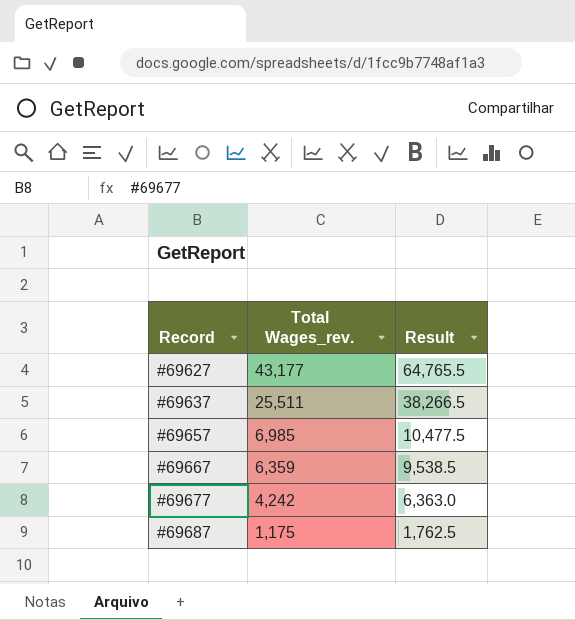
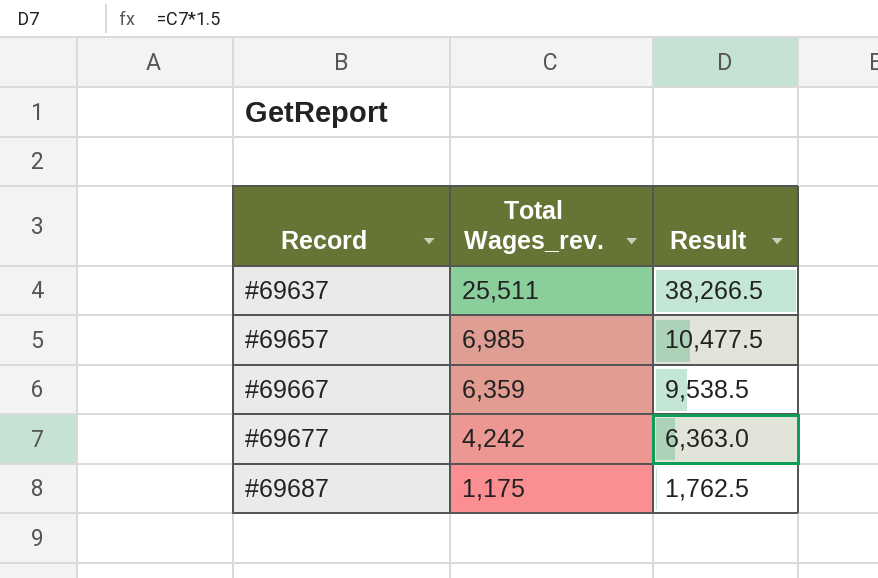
row #69627: 43,177 | 64,765.5 -> none

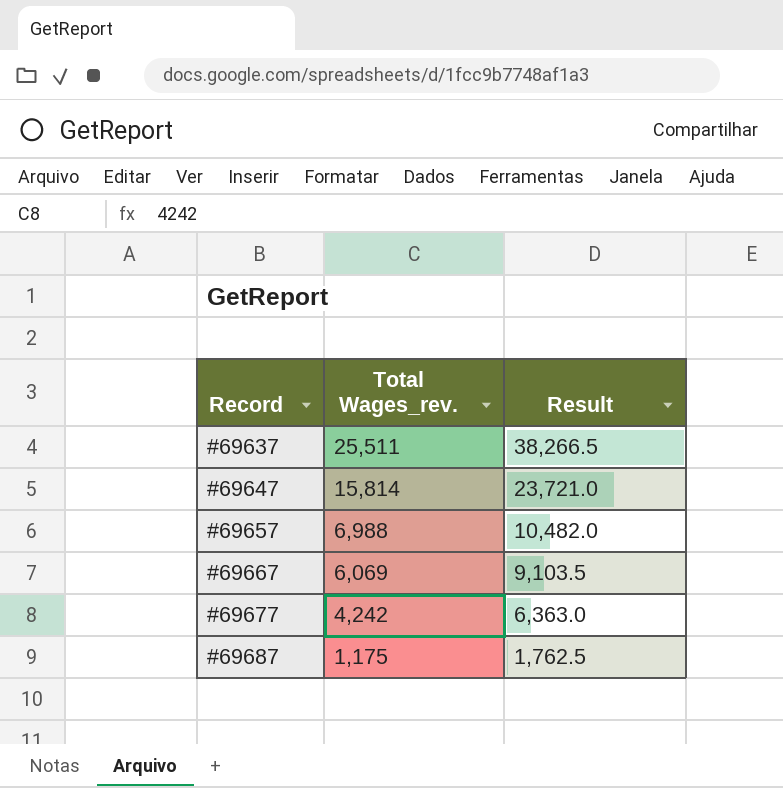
row #69647: none -> 15,814 | 23,721.0
#69657 | Total Wages_rev.: 6,985 -> 6,988
#69657 | Result: 10,477.5 -> 10,482.0
#69667 | Total Wages_rev.: 6,359 -> 6,069
#69667 | Result: 9,538.5 -> 9,103.5

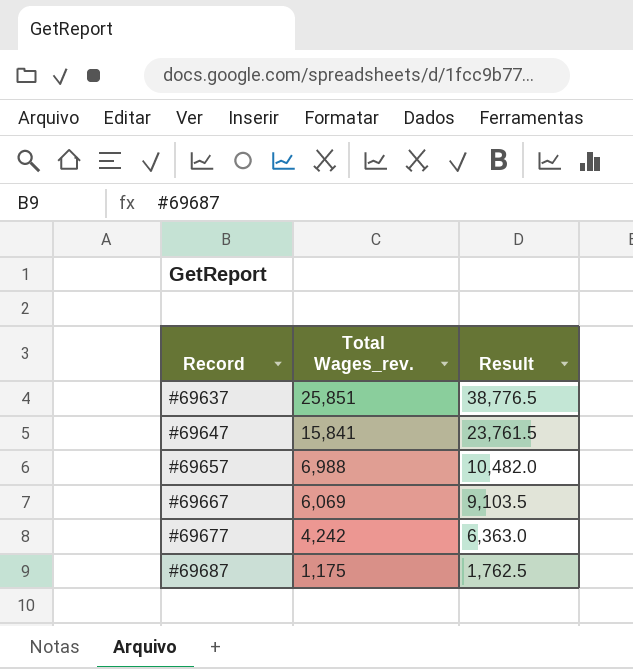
#69637 | Total Wages_rev.: 25,511 -> 25,851
#69637 | Result: 38,266.5 -> 38,776.5
#69647 | Total Wages_rev.: 15,814 -> 15,841
#69647 | Result: 23,721.0 -> 23,761.5

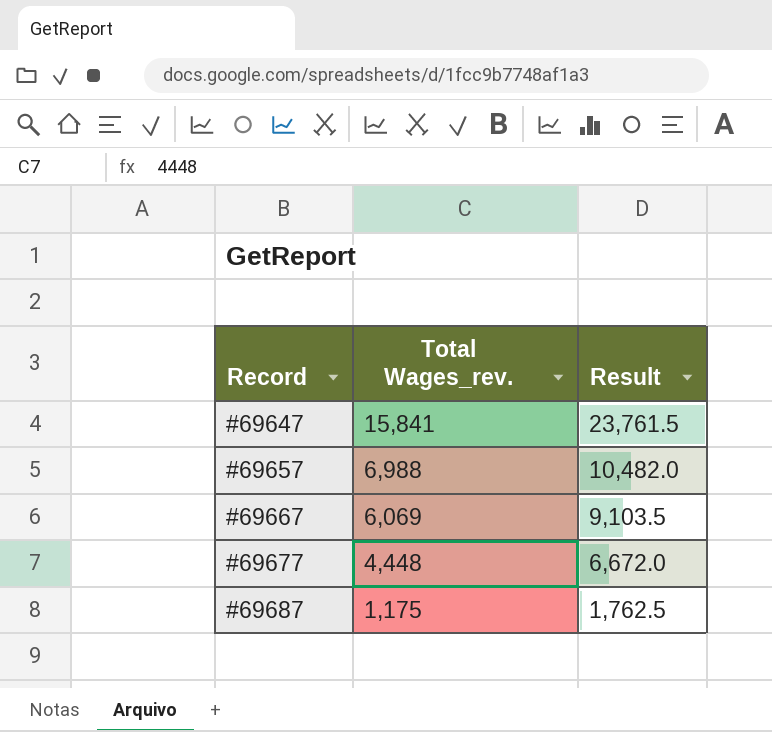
row #69637: 25,851 | 38,776.5 -> none
#69677 | Total Wages_rev.: 4,242 -> 4,448
#69677 | Result: 6,363.0 -> 6,672.0

